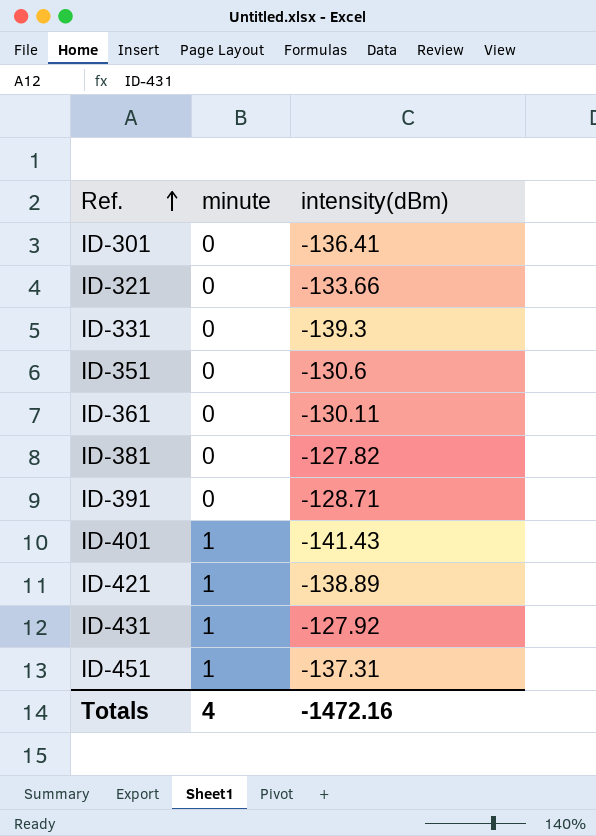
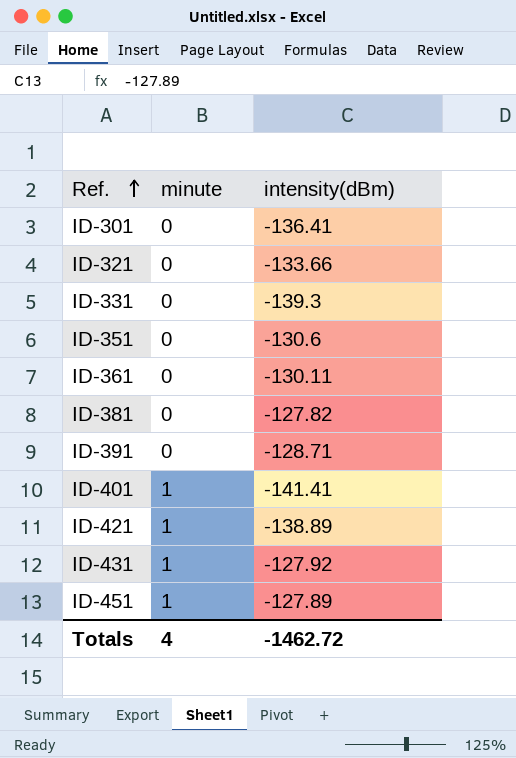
ID-401 | intensity(dBm): -141.43 -> -141.41
ID-451 | intensity(dBm): -137.31 -> -127.89
Totals | intensity(dBm): -1472.16 -> -1462.72

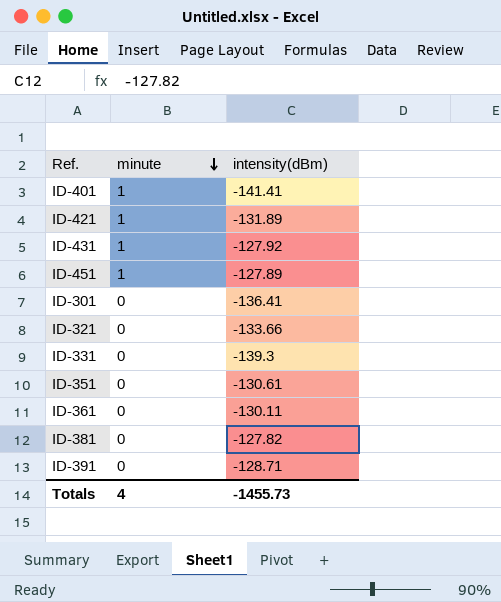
row order: Ref. ascending -> minute descending
ID-421 | intensity(dBm): -138.89 -> -131.89
ID-351 | intensity(dBm): -130.6 -> -130.61
Totals | intensity(dBm): -1462.72 -> -1455.73

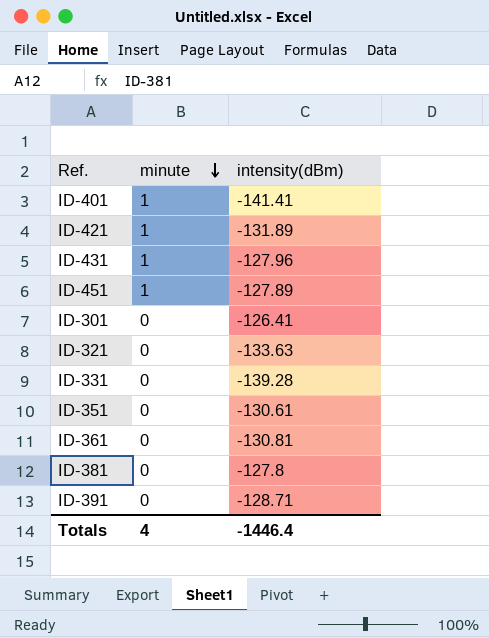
ID-431 | intensity(dBm): -127.92 -> -127.96
ID-301 | intensity(dBm): -136.41 -> -126.41
ID-321 | intensity(dBm): -133.66 -> -133.63
ID-331 | intensity(dBm): -139.3 -> -139.28
ID-361 | intensity(dBm): -130.11 -> -130.81
ID-381 | intensity(dBm): -127.82 -> -127.8
Totals | intensity(dBm): -1455.73 -> -1446.4

